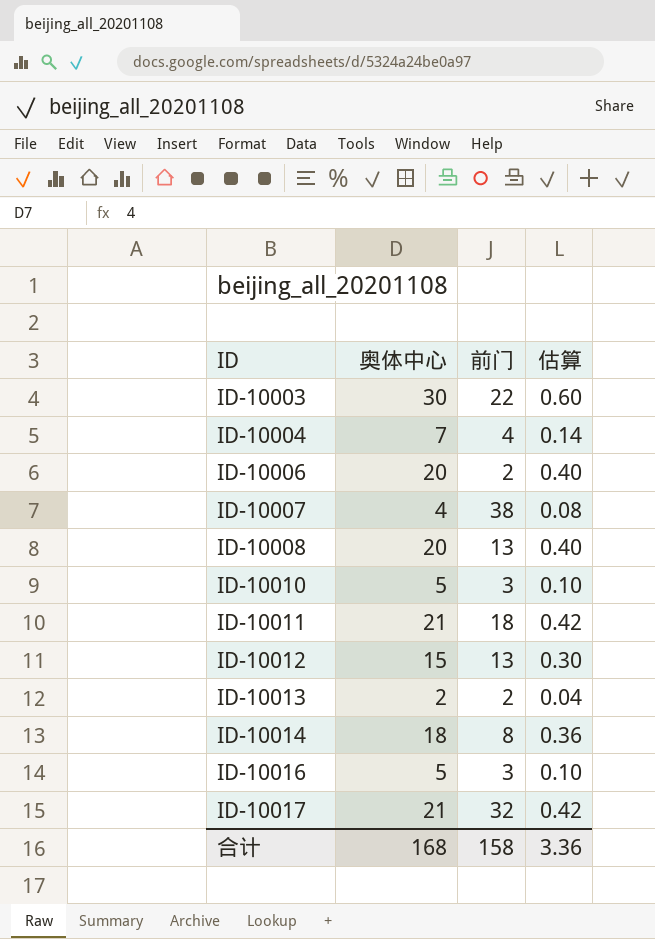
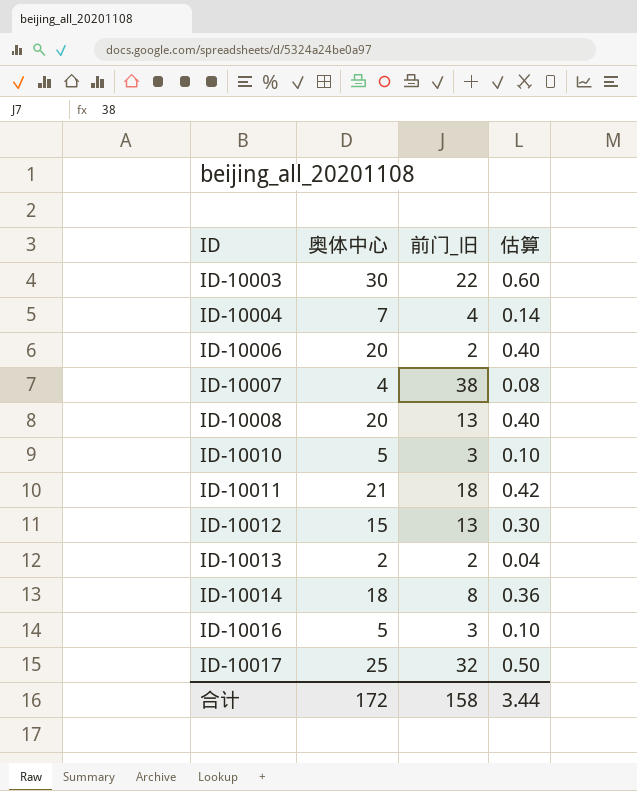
column name: 前门 -> 前门_旧
ID-10017 | 奥体中心: 21 -> 25
ID-10017 | 估算: 0.42 -> 0.50
合计 | 奥体中心: 168 -> 172
合计 | 估算: 3.36 -> 3.44

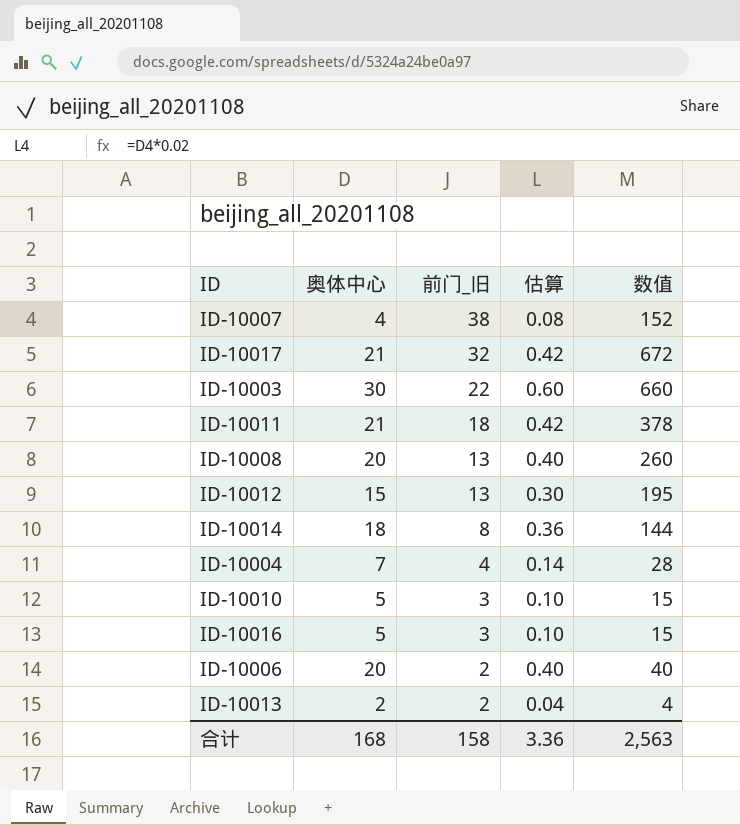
row order: ID ascending -> 前门_旧 descending
column 数值 | formula: none -> [奥体中心] * [前门_旧]
ID-10017 | 奥体中心: 25 -> 21
ID-10017 | 估算: 0.50 -> 0.42
合计 | 奥体中心: 172 -> 168
合计 | 估算: 3.44 -> 3.36

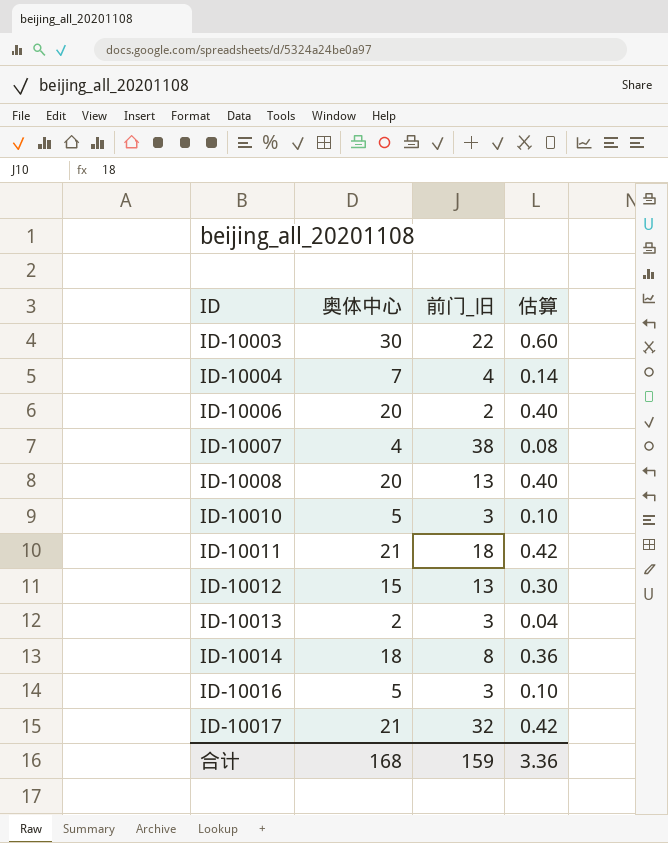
row order: 前门_旧 descending -> ID ascending
column 数值 | formula: [奥体中心] * [前门_旧] -> none
ID-10013 | 前门_旧: 2 -> 3
合计 | 前门_旧: 158 -> 159

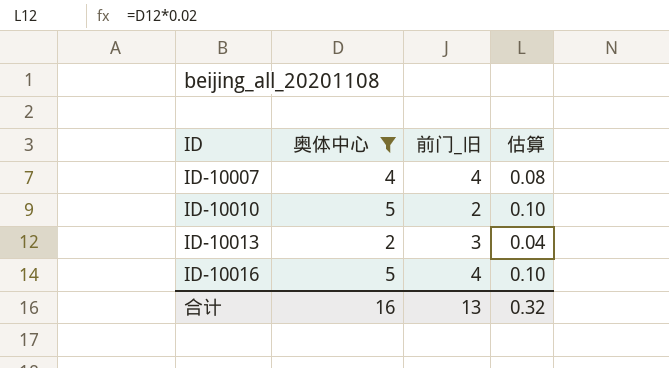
filter: none -> 奥体中心 <= 5
ID-10007 | 前门_旧: 38 -> 4
ID-10010 | 前门_旧: 3 -> 2
ID-10016 | 前门_旧: 3 -> 4
合计 | 奥体中心: 168 -> 16
合计 | 前门_旧: 159 -> 13
合计 | 估算: 3.36 -> 0.32

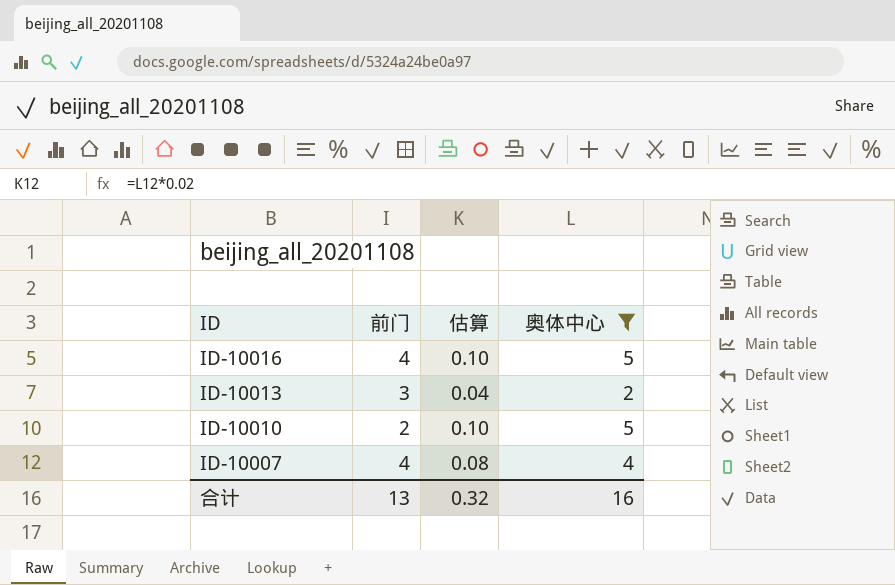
row order: ID ascending -> ID descending
column name: 前门_旧 -> 前门
column 奥体中心 | position: 2 -> 4

